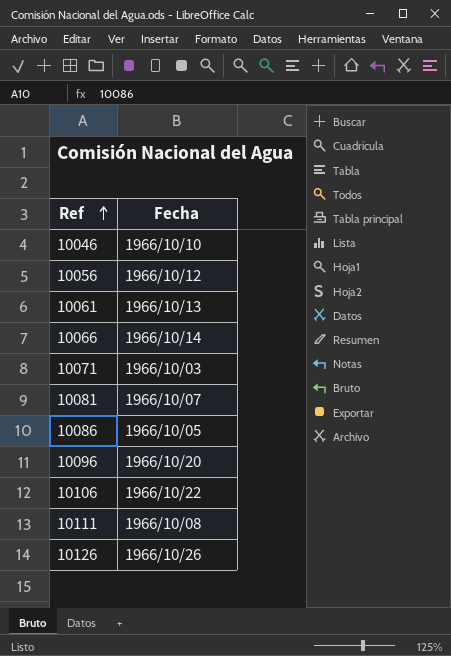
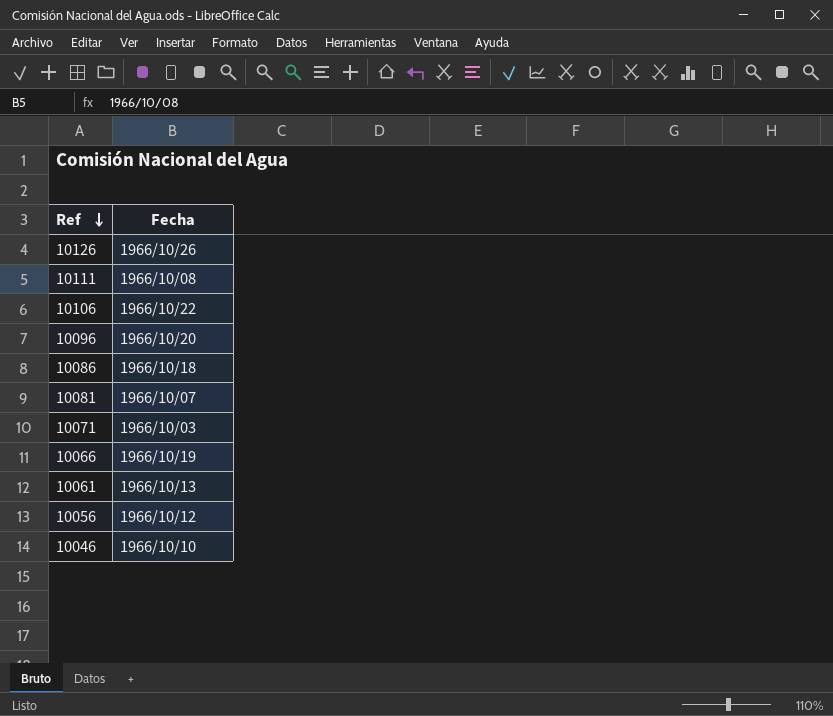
row order: Ref ascending -> Ref descending
10086 | Fecha: 1966/10/05 -> 1966/10/18
10066 | Fecha: 1966/10/14 -> 1966/10/19

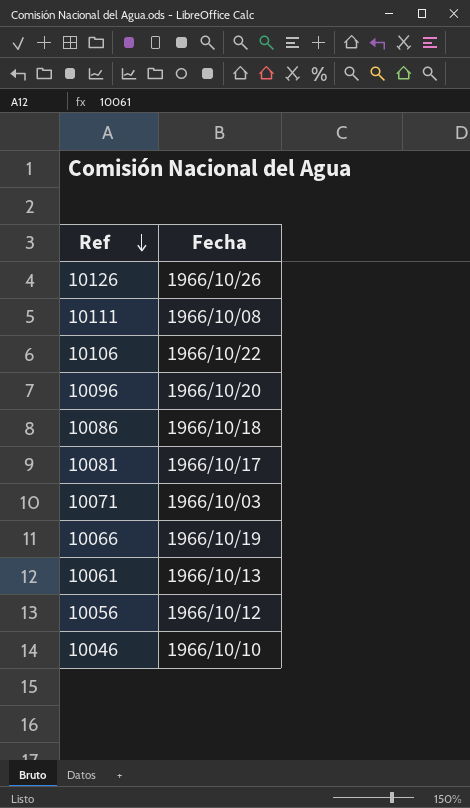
10081 | Fecha: 1966/10/07 -> 1966/10/17

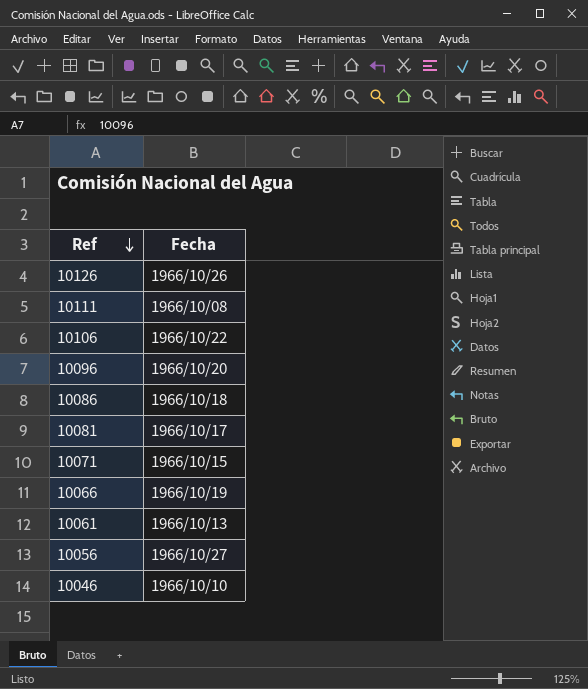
10071 | Fecha: 1966/10/03 -> 1966/10/15
10056 | Fecha: 1966/10/12 -> 1966/10/27

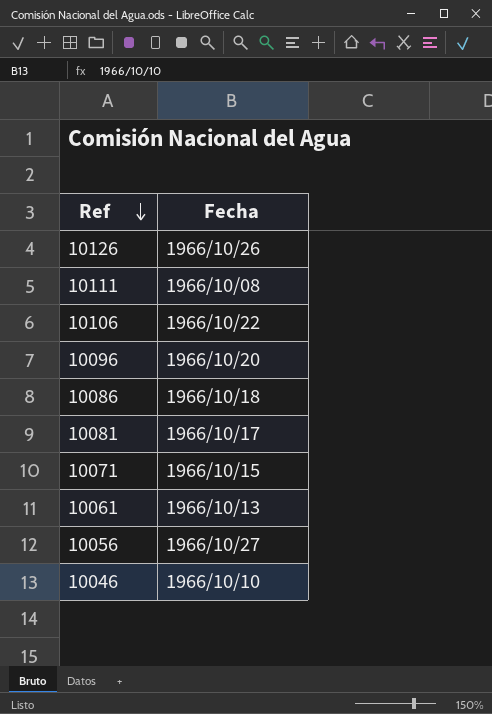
row 10066: 1966/10/19 -> none

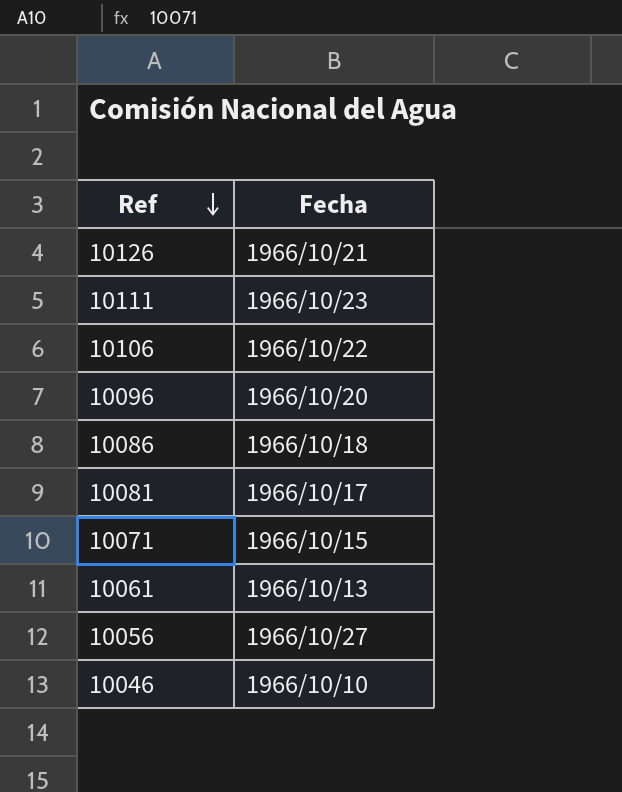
10126 | Fecha: 1966/10/26 -> 1966/10/21
10111 | Fecha: 1966/10/08 -> 1966/10/23

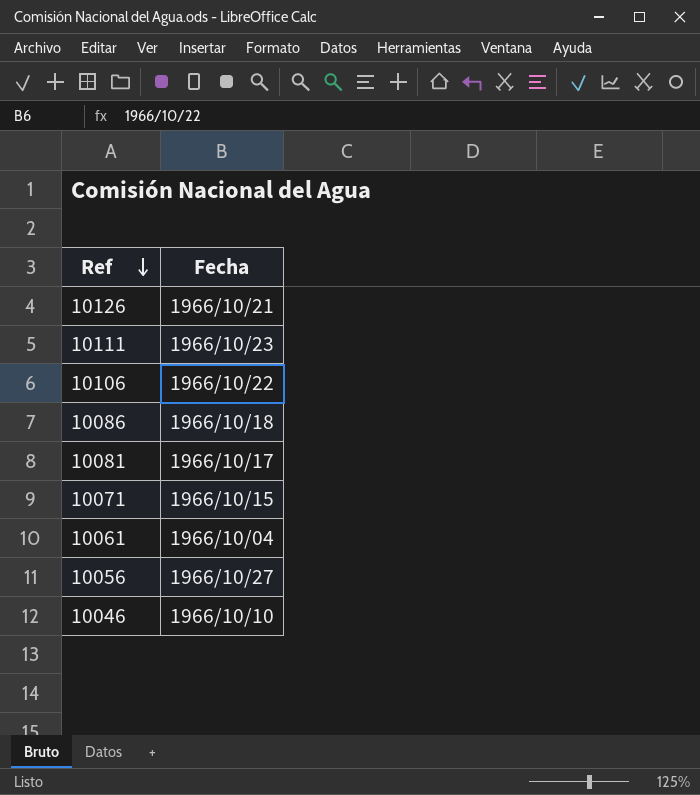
row 10096: 1966/10/20 -> none
10061 | Fecha: 1966/10/13 -> 1966/10/04

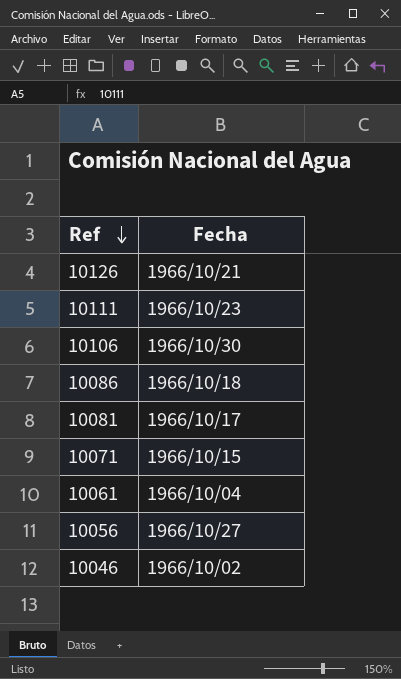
10106 | Fecha: 1966/10/22 -> 1966/10/30
10046 | Fecha: 1966/10/10 -> 1966/10/02

